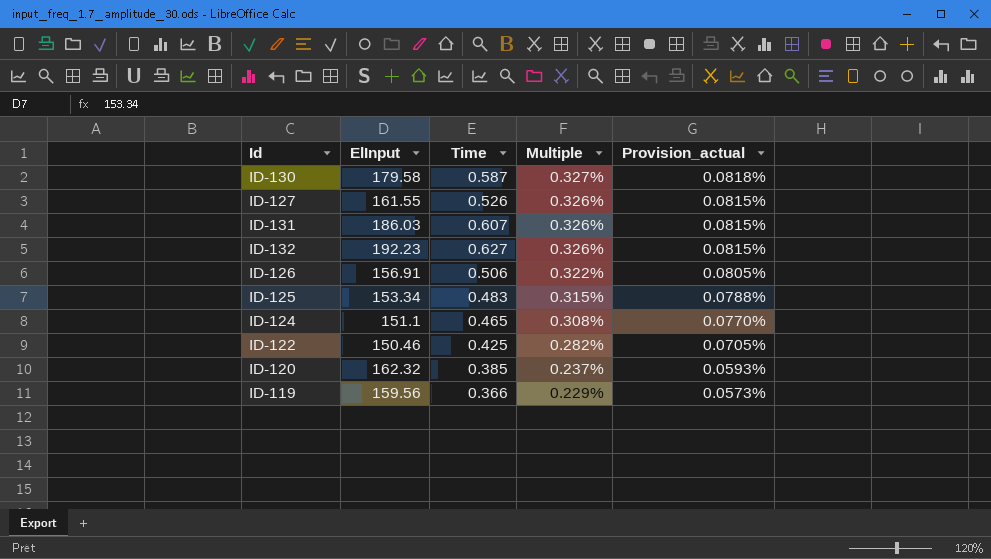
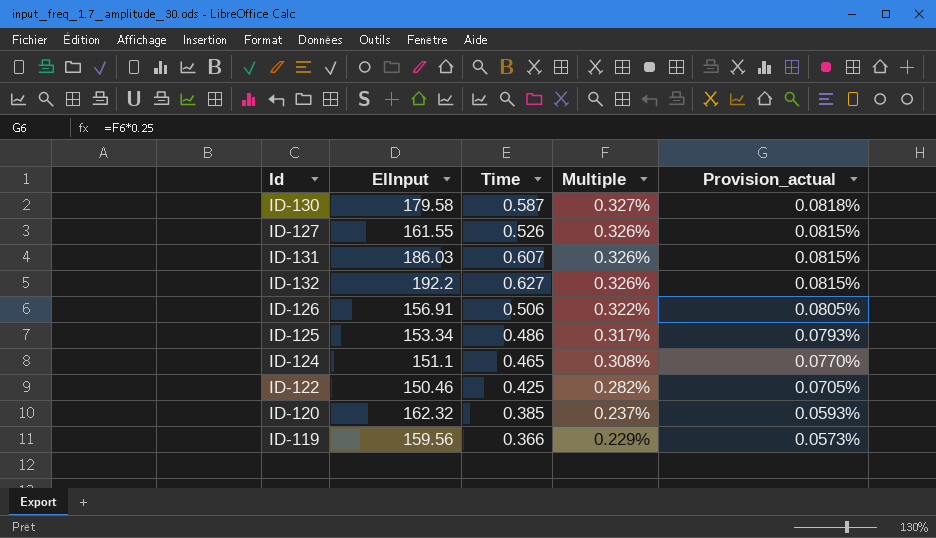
ID-132 | ElInput: 192.23 -> 192.2
ID-125 | Time: 0.483 -> 0.486
ID-125 | Multiple: 0.315% -> 0.317%
ID-125 | Provision_actual: 0.0788% -> 0.0793%

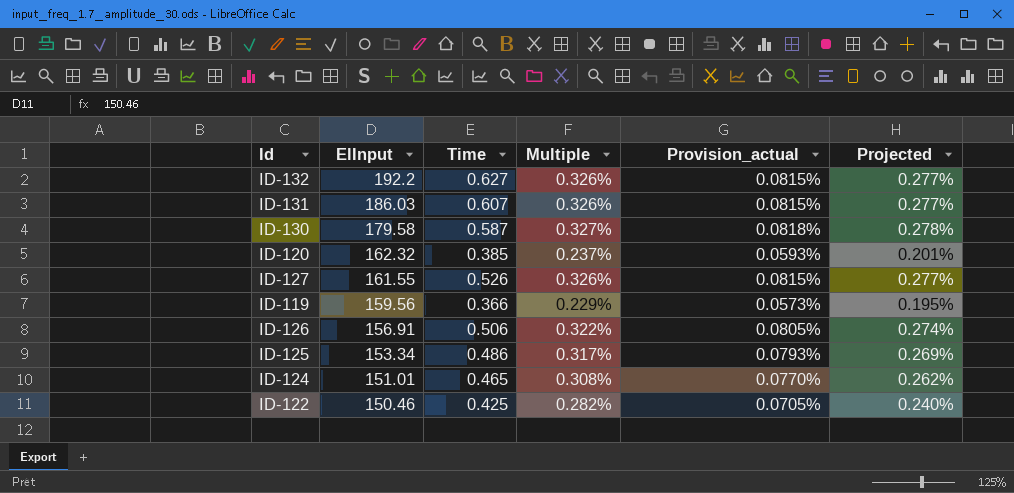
row order: Multiple descending -> ElInput descending
column Projected | formula: none -> [Multiple] * 0.85
ID-124 | ElInput: 151.1 -> 151.01

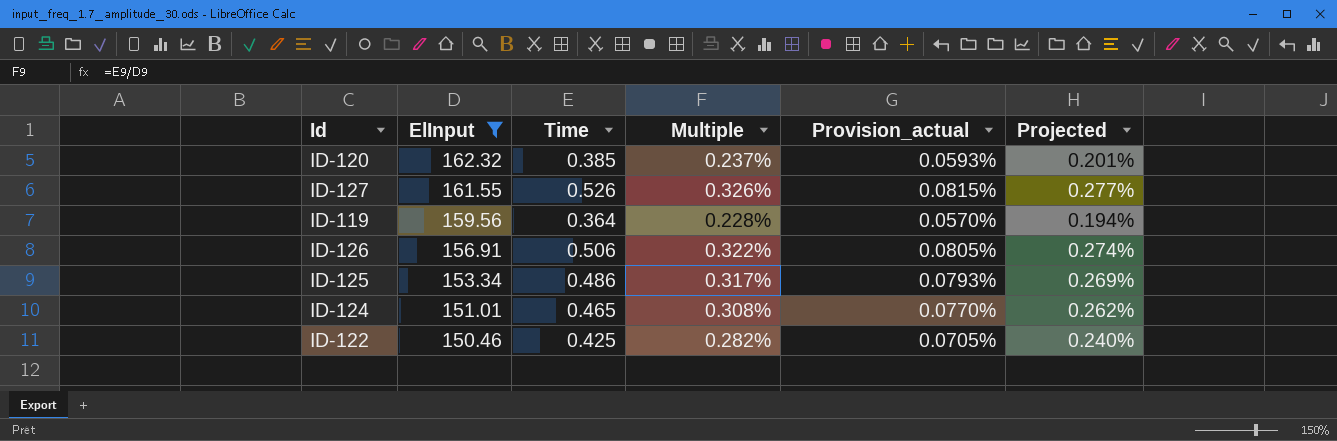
filter: none -> ElInput <= 162.32
ID-119 | Time: 0.366 -> 0.364
ID-119 | Multiple: 0.229% -> 0.228%
ID-119 | Provision_actual: 0.0573% -> 0.0570%
ID-119 | Projected: 0.195% -> 0.194%

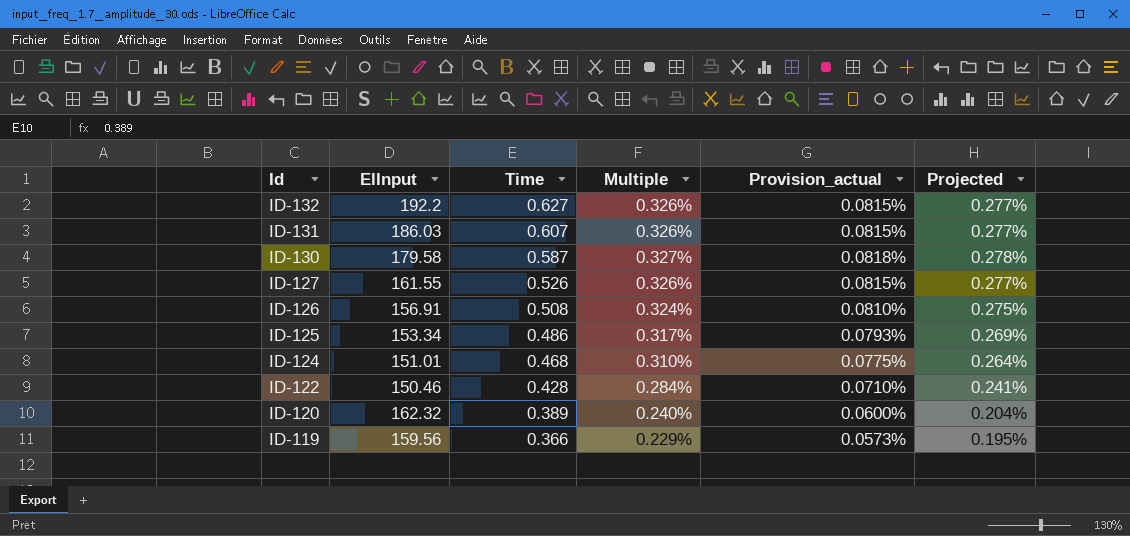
filter: ElInput <= 162.32 -> none
row order: ElInput descending -> Id descending
ID-126 | Time: 0.506 -> 0.508
ID-126 | Multiple: 0.322% -> 0.324%
ID-126 | Provision_actual: 0.0805% -> 0.0810%
ID-126 | Projected: 0.274% -> 0.275%
ID-124 | Time: 0.465 -> 0.468
ID-124 | Multiple: 0.308% -> 0.310%
ID-124 | Provision_actual: 0.0770% -> 0.0775%
ID-124 | Projected: 0.262% -> 0.264%
ID-122 | Time: 0.425 -> 0.428
ID-122 | Multiple: 0.282% -> 0.284%
ID-122 | Provision_actual: 0.0705% -> 0.0710%
ID-122 | Projected: 0.240% -> 0.241%
ID-120 | Time: 0.385 -> 0.389
ID-120 | Multiple: 0.237% -> 0.240%
ID-120 | Provision_actual: 0.0593% -> 0.0600%
ID-120 | Projected: 0.201% -> 0.204%
ID-119 | Time: 0.364 -> 0.366
ID-119 | Multiple: 0.228% -> 0.229%
ID-119 | Provision_actual: 0.0570% -> 0.0573%
ID-119 | Projected: 0.194% -> 0.195%

